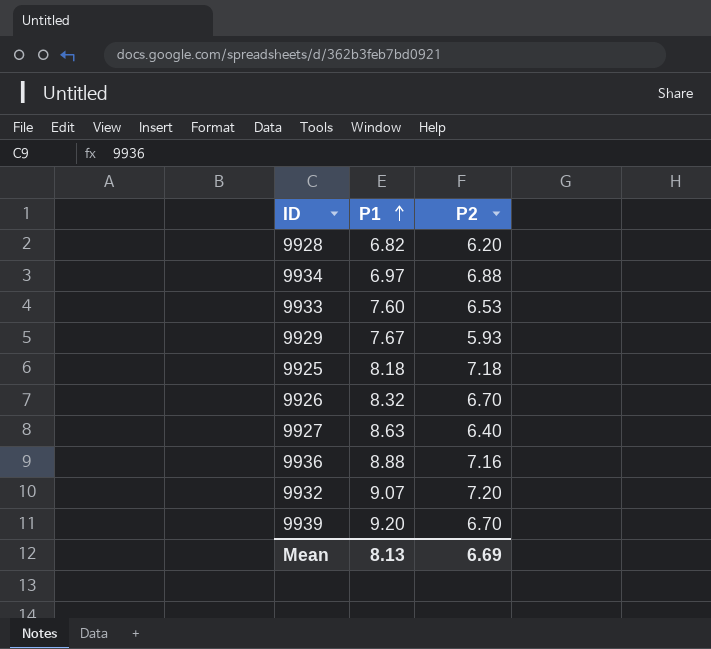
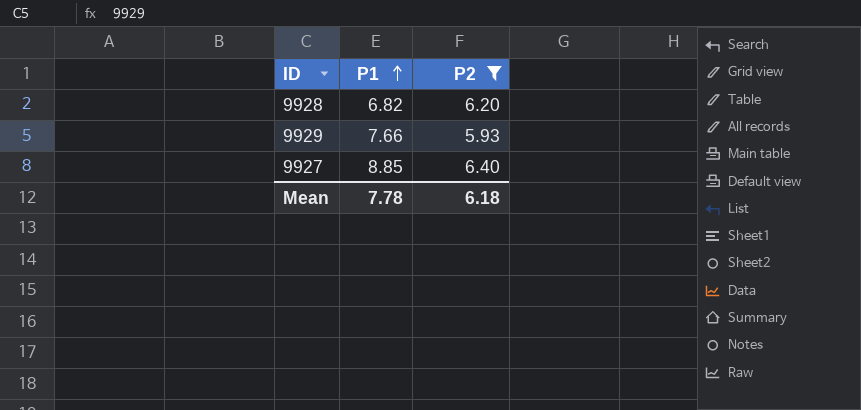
filter: none -> P2 <= 6.40
9929 | P1: 7.67 -> 7.66
9927 | P1: 8.63 -> 8.85
Mean | P1: 8.13 -> 7.78
Mean | P2: 6.69 -> 6.18

